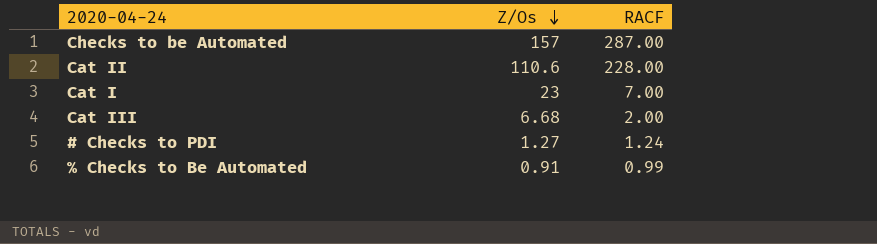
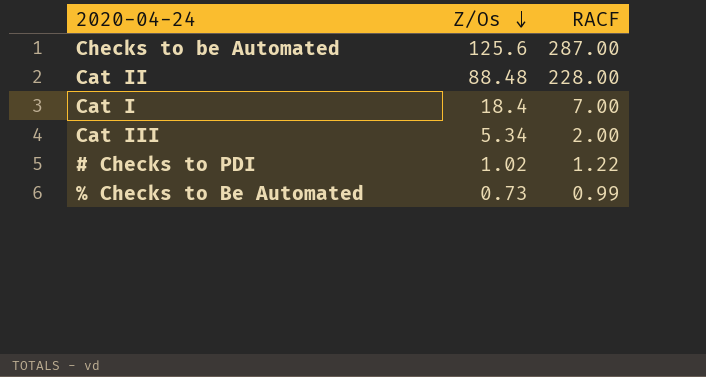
Checks to be Automated | Z/Os: 157 -> 125.6
Cat II | Z/Os: 110.6 -> 88.48
Cat I | Z/Os: 23 -> 18.4
Cat III | Z/Os: 6.68 -> 5.34
# Checks to PDI | Z/Os: 1.27 -> 1.02
# Checks to PDI | RACF: 1.24 -> 1.22
% Checks to Be Automated | Z/Os: 0.91 -> 0.73

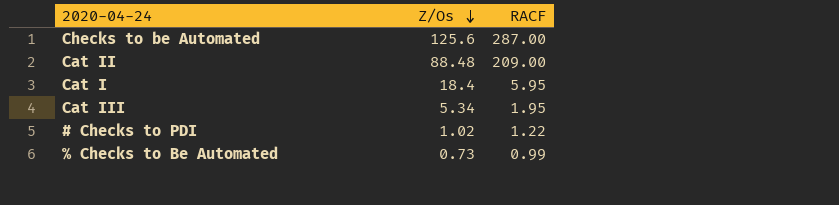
Cat II | RACF: 228.00 -> 209.00
Cat I | RACF: 7.00 -> 5.95
Cat III | RACF: 2.00 -> 1.95

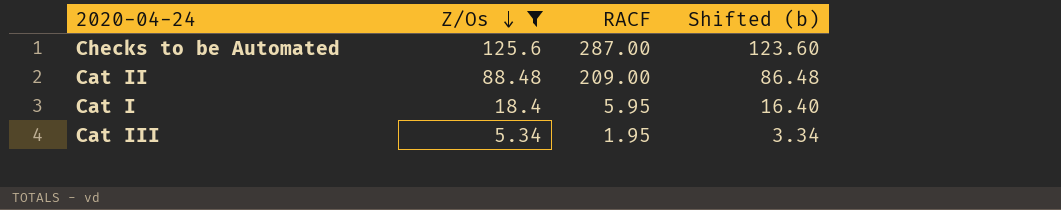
filter: none -> Z/Os >= 5.34
column Shifted (b) | formula: none -> [Z/Os] - 2

